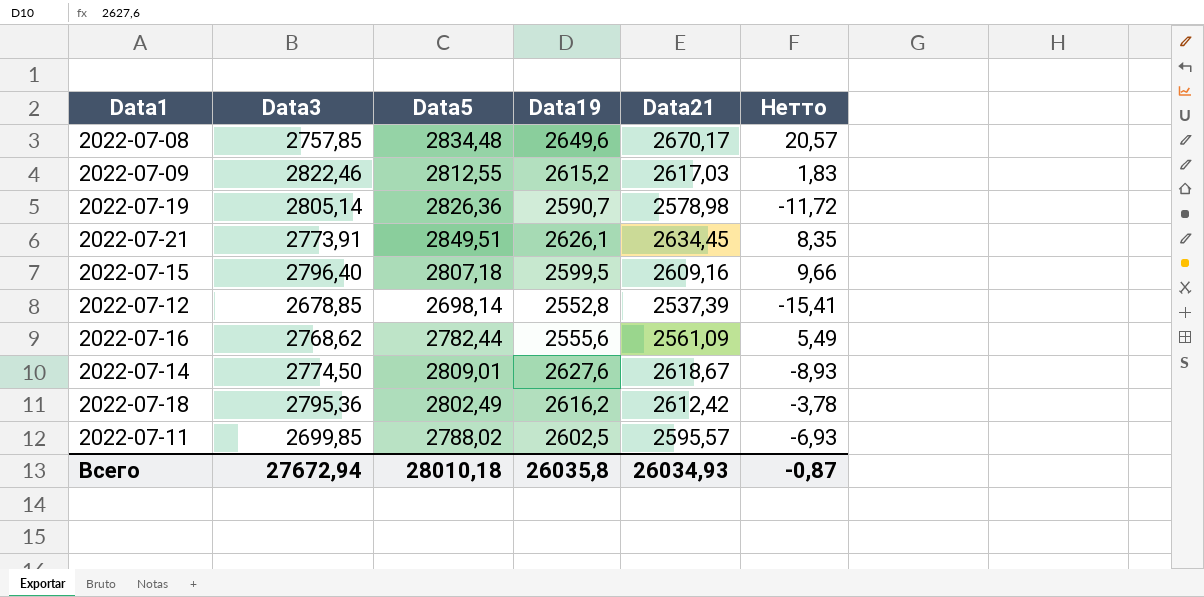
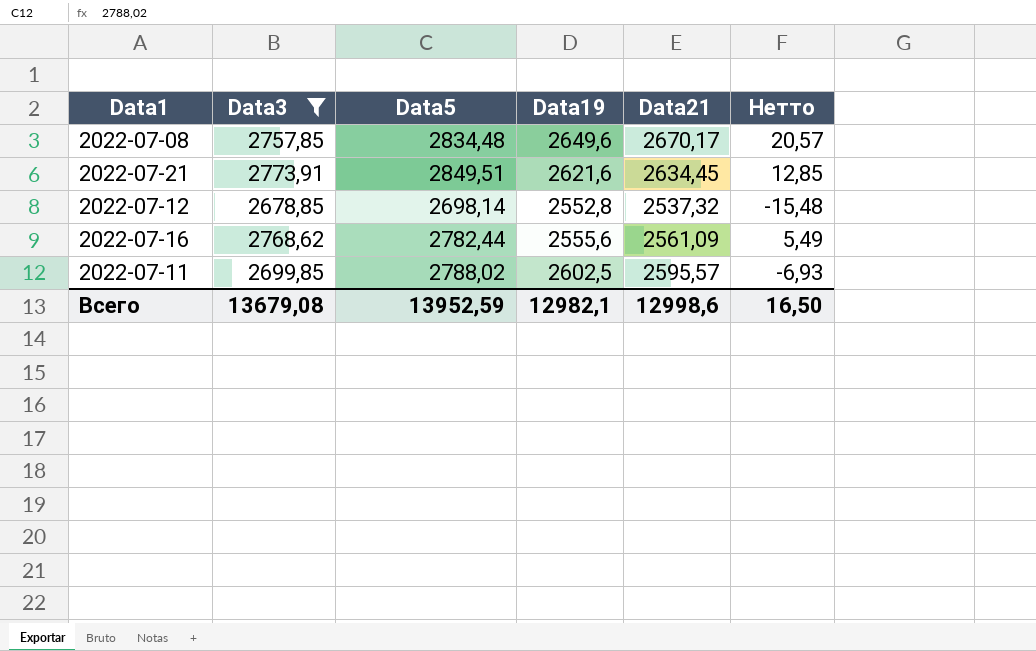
filter: none -> Data3 <= 2773,91
2022-07-21 | Data19: 2626,1 -> 2621,6
2022-07-21 | Нетто: 8,35 -> 12,85
2022-07-12 | Data21: 2537,39 -> 2537,32
2022-07-12 | Нетто: -15,41 -> -15,48
Всего | Data3: 27672,94 -> 13679,08
Всего | Data5: 28010,18 -> 13952,59
Всего | Data19: 26035,8 -> 12982,1
Всего | Data21: 26034,93 -> 12998,6
Всего | Нетто: -0,87 -> 16,50

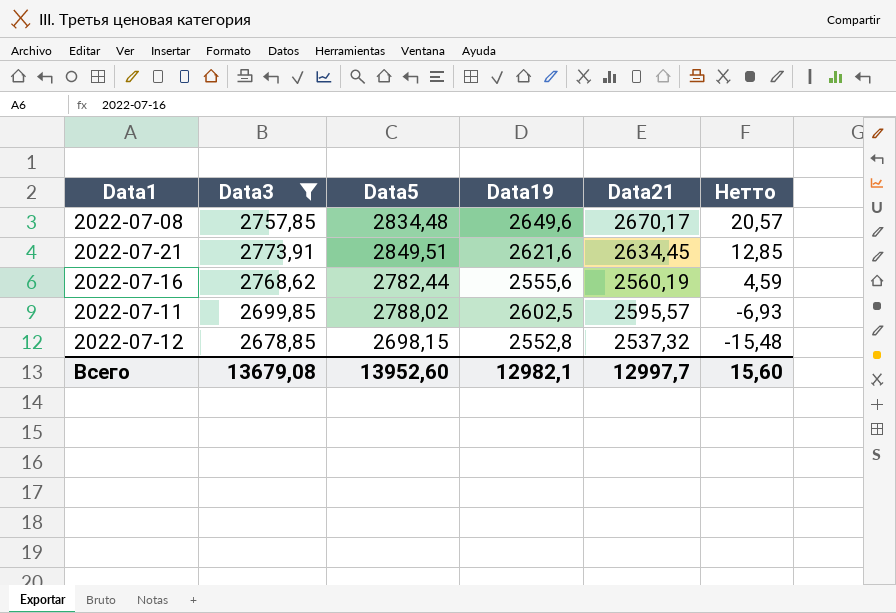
row order: none -> Нетто descending
2022-07-16 | Data21: 2561,09 -> 2560,19
2022-07-16 | Нетто: 5,49 -> 4,59
2022-07-12 | Data5: 2698,14 -> 2698,15
Всего | Data5: 13952,59 -> 13952,60
Всего | Data21: 12998,6 -> 12997,7
Всего | Нетто: 16,50 -> 15,60

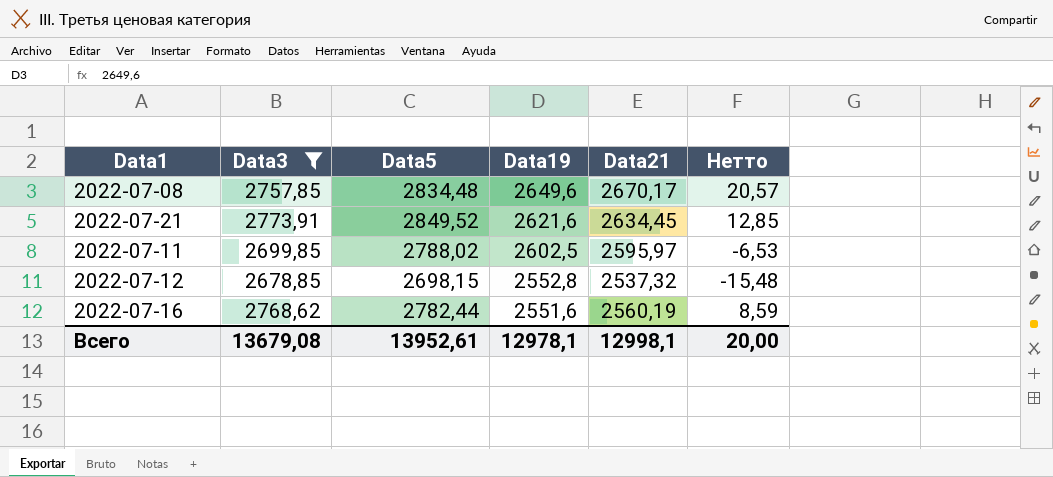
row order: Нетто descending -> Data19 descending
2022-07-21 | Data5: 2849,51 -> 2849,52
2022-07-11 | Data21: 2595,57 -> 2595,97
2022-07-11 | Нетто: -6,93 -> -6,53
2022-07-16 | Data19: 2555,6 -> 2551,6
2022-07-16 | Нетто: 4,59 -> 8,59
Всего | Data5: 13952,60 -> 13952,61
Всего | Data19: 12982,1 -> 12978,1
Всего | Data21: 12997,7 -> 12998,1
Всего | Нетто: 15,60 -> 20,00

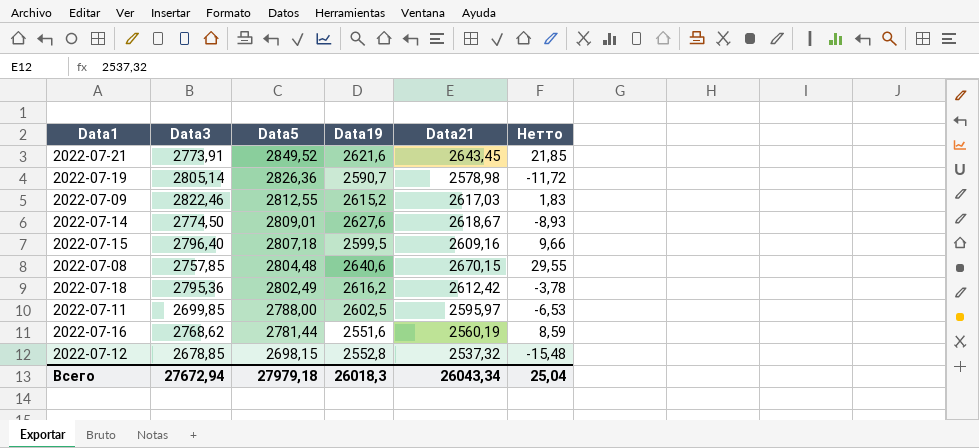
filter: Data3 <= 2773,91 -> none
row order: Data19 descending -> Data5 descending
2022-07-21 | Data21: 2634,45 -> 2643,45
2022-07-21 | Нетто: 12,85 -> 21,85
2022-07-08 | Data5: 2834,48 -> 2804,48
2022-07-08 | Data19: 2649,6 -> 2640,6
2022-07-08 | Data21: 2670,17 -> 2670,15
2022-07-08 | Нетто: 20,57 -> 29,55
2022-07-11 | Data5: 2788,02 -> 2788,00
2022-07-16 | Data5: 2782,44 -> 2781,44
Всего | Data3: 13679,08 -> 27672,94
Всего | Data5: 13952,61 -> 27979,18
Всего | Data19: 12978,1 -> 26018,3
Всего | Data21: 12998,1 -> 26043,34
Всего | Нетто: 20,00 -> 25,04

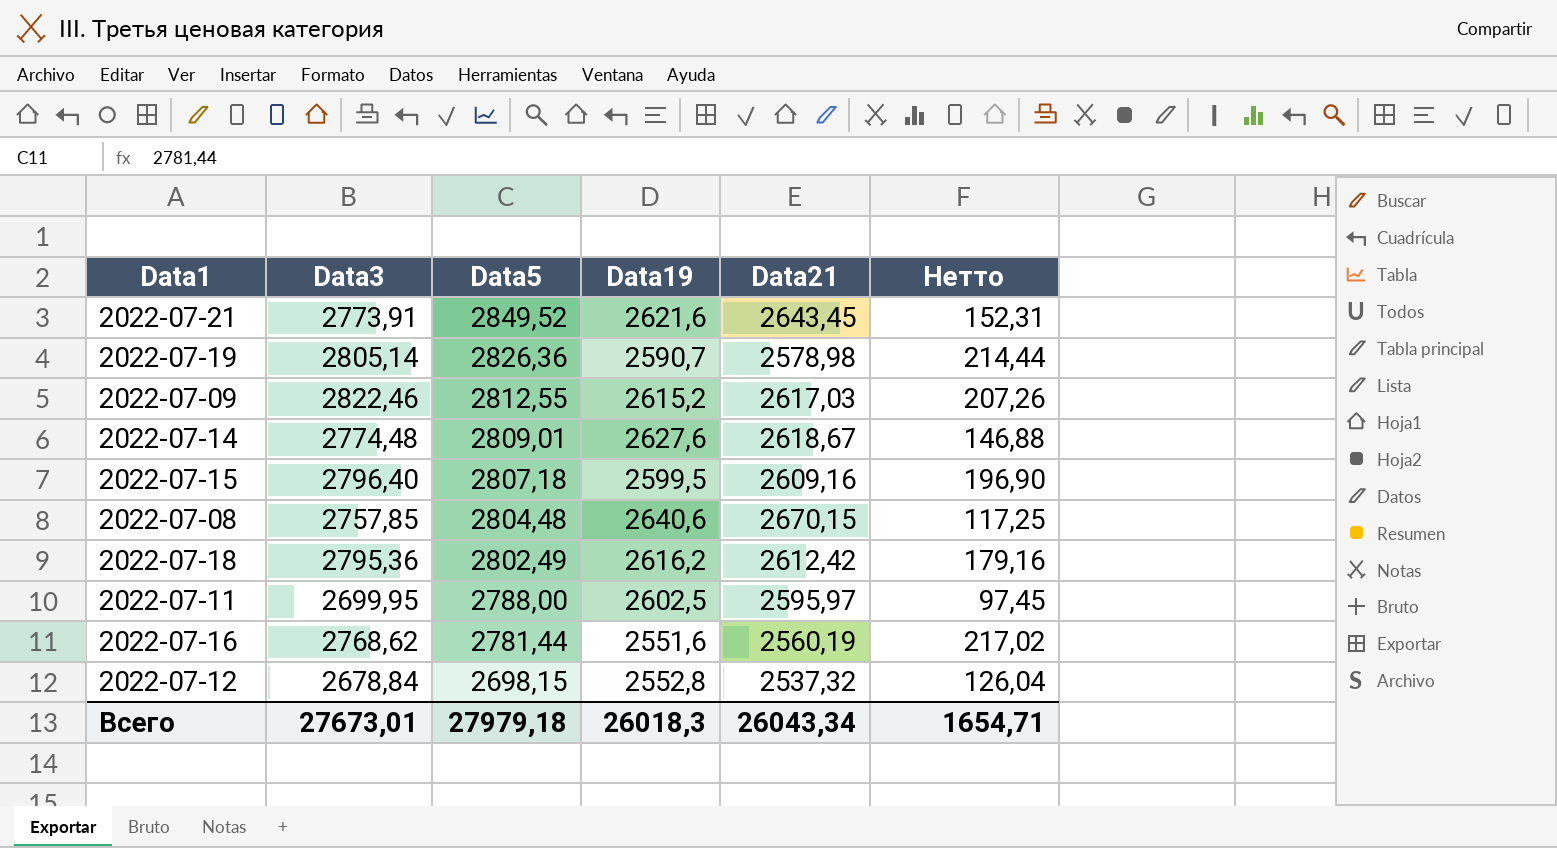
column Нетто | formula: [Data21] - [Data19] -> [Data3] - [Data19]
2022-07-14 | Data3: 2774,50 -> 2774,48
2022-07-11 | Data3: 2699,85 -> 2699,95
2022-07-12 | Data3: 2678,85 -> 2678,84
Всего | Data3: 27672,94 -> 27673,01
Всего | Нетто: 25,04 -> 1654,71

